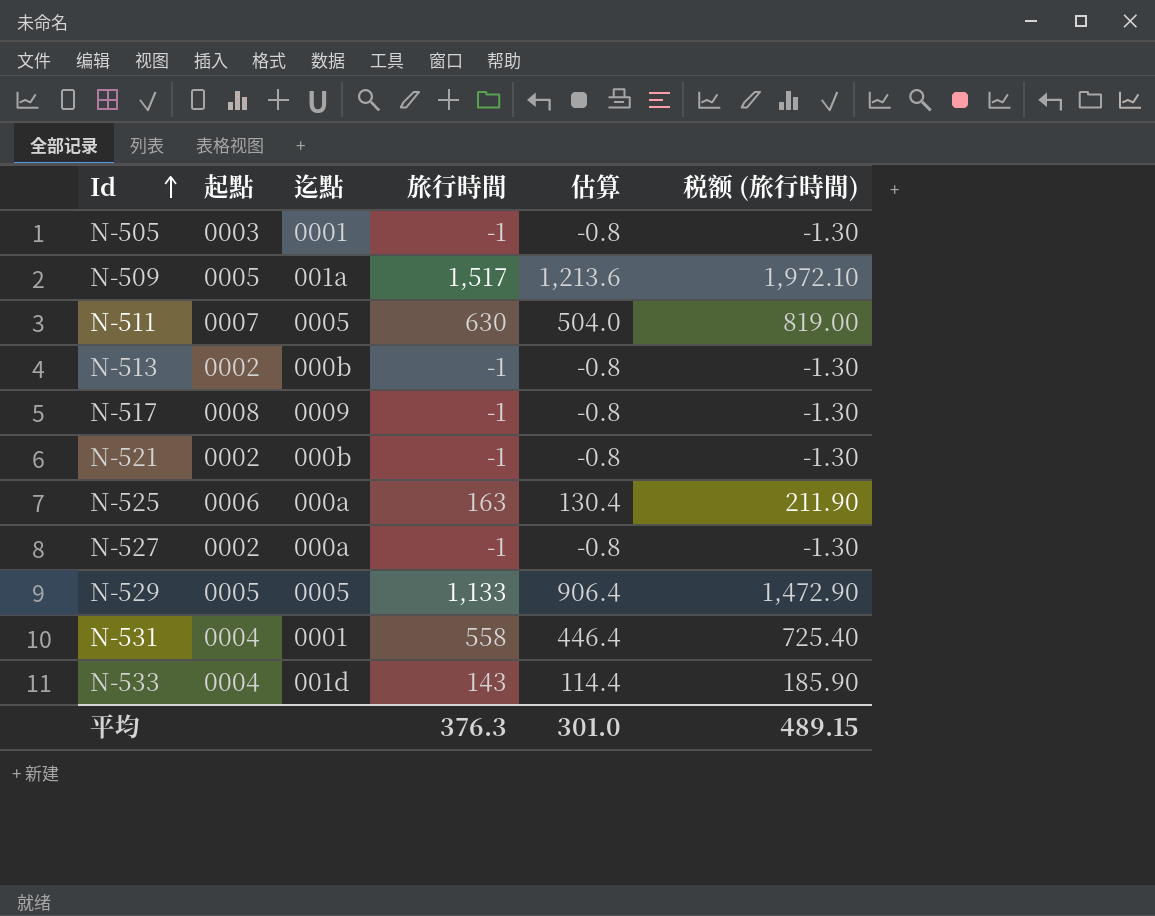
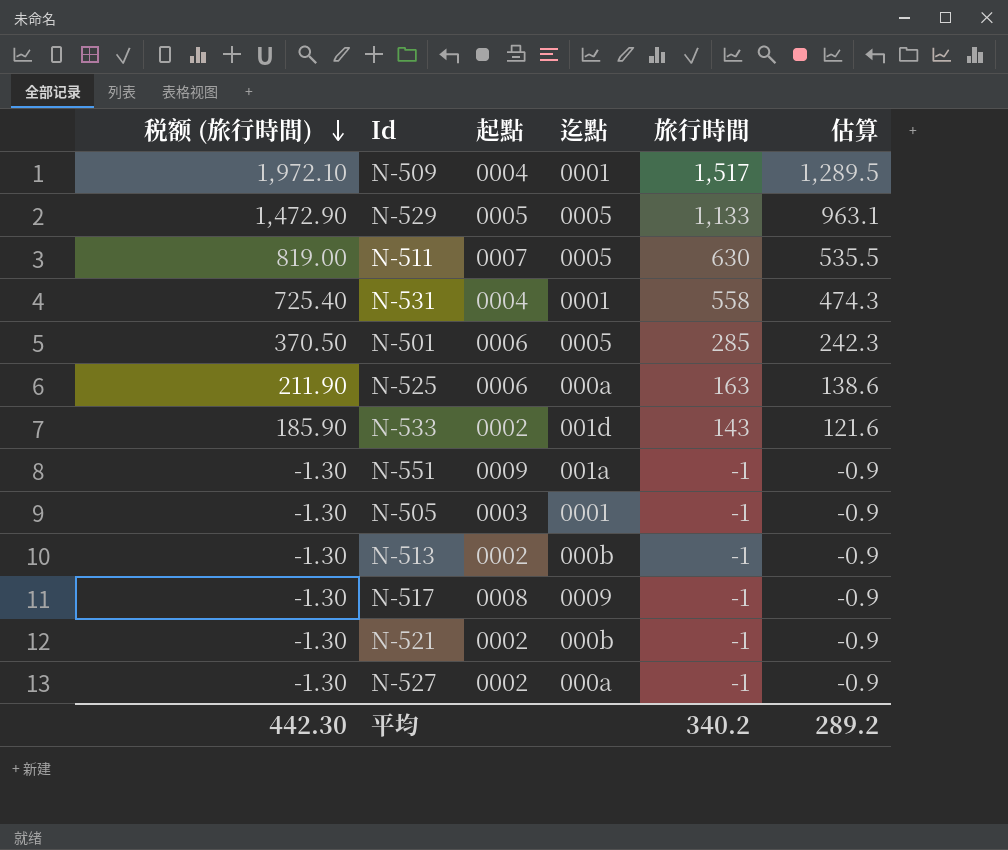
row order: Id ascending -> 税额 (旅行時間) descending
column 税额 (旅行時間) | position: 6 -> 1
column 估算 | formula: [旅行時間] * 0.8 -> [旅行時間] * 0.85
N-509 | 起點: 0005 -> 0004
N-509 | 迄點: 001a -> 0001
row N-501: none -> 370.50 | 0006 | 0005 | 285 | 242.3
N-533 | 起點: 0004 -> 0002
row N-551: none -> -1.30 | 0009 | 001a | -1 | -0.9
平均 | 税额 (旅行時間): 489.15 -> 442.30
平均 | 旅行時間: 376.3 -> 340.2
平均 | 估算: 301.0 -> 289.2

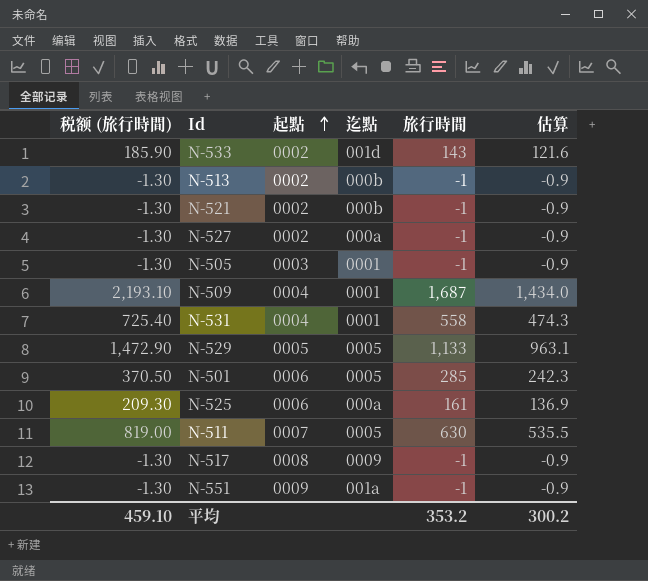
row order: 税额 (旅行時間) descending -> 起點 ascending
N-509 | 税额 (旅行時間): 1,972.10 -> 2,193.10
N-509 | 旅行時間: 1,517 -> 1,687
N-509 | 估算: 1,289.5 -> 1,434.0
N-525 | 税额 (旅行時間): 211.90 -> 209.30
N-525 | 旅行時間: 163 -> 161
N-525 | 估算: 138.6 -> 136.9
平均 | 税额 (旅行時間): 442.30 -> 459.10
平均 | 旅行時間: 340.2 -> 353.2
平均 | 估算: 289.2 -> 300.2

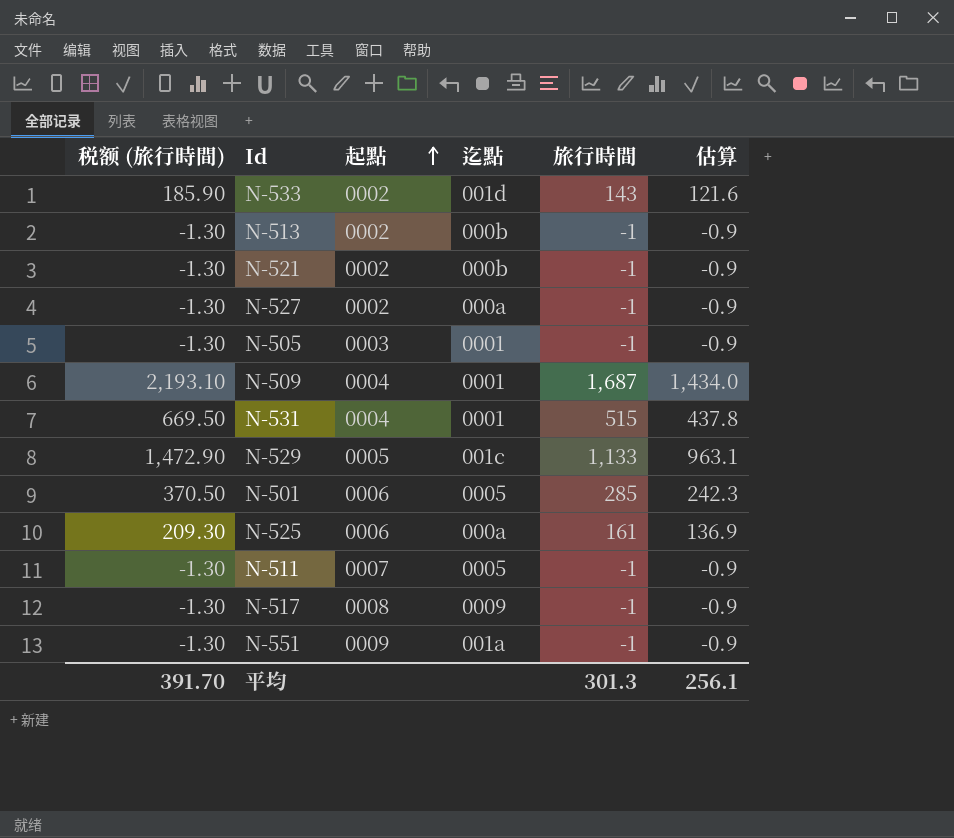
N-531 | 税额 (旅行時間): 725.40 -> 669.50
N-531 | 旅行時間: 558 -> 515
N-531 | 估算: 474.3 -> 437.8
N-529 | 迄點: 0005 -> 001c
N-511 | 税额 (旅行時間): 819.00 -> -1.30
N-511 | 旅行時間: 630 -> -1
N-511 | 估算: 535.5 -> -0.9
平均 | 税额 (旅行時間): 459.10 -> 391.70
平均 | 旅行時間: 353.2 -> 301.3
平均 | 估算: 300.2 -> 256.1

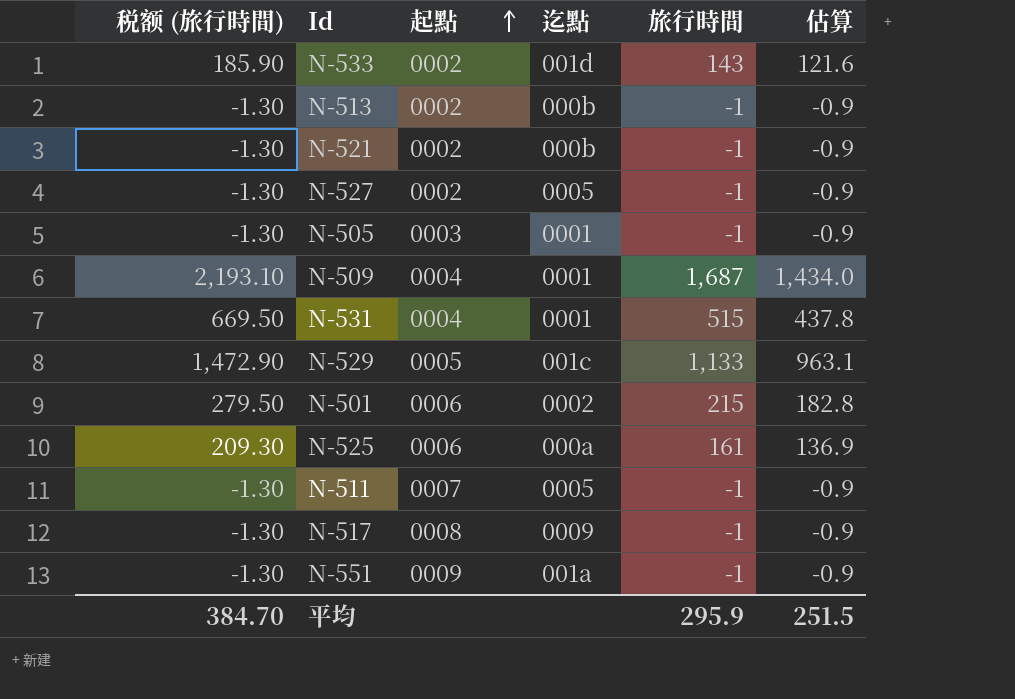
N-527 | 迄點: 000a -> 0005
N-501 | 税额 (旅行時間): 370.50 -> 279.50
N-501 | 迄點: 0005 -> 0002
N-501 | 旅行時間: 285 -> 215
N-501 | 估算: 242.3 -> 182.8
平均 | 税额 (旅行時間): 391.70 -> 384.70
平均 | 旅行時間: 301.3 -> 295.9
平均 | 估算: 256.1 -> 251.5

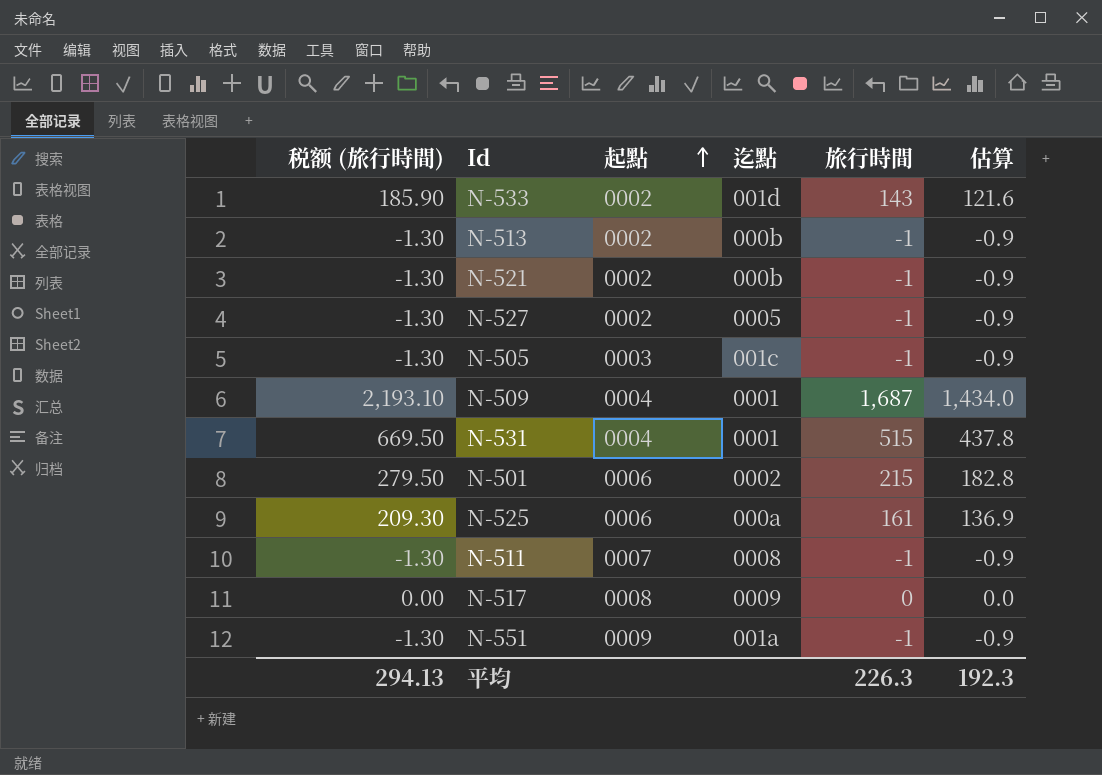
row N-529: 1,472.90 | 0005 | 001c | 1,133 | 963.1 -> none
N-505 | 迄點: 0001 -> 001c
N-511 | 迄點: 0005 -> 0008
N-517 | 税额 (旅行時間): -1.30 -> 0.00
N-517 | 旅行時間: -1 -> 0
N-517 | 估算: -0.9 -> 0.0
平均 | 税额 (旅行時間): 384.70 -> 294.13
平均 | 旅行時間: 295.9 -> 226.3
平均 | 估算: 251.5 -> 192.3

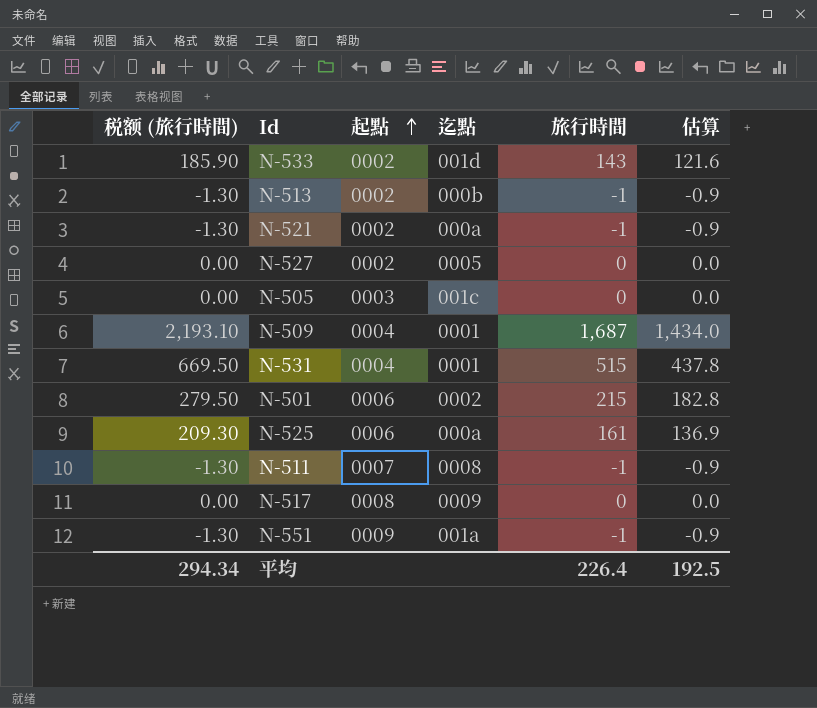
N-521 | 迄點: 000b -> 000a
N-527 | 税额 (旅行時間): -1.30 -> 0.00
N-527 | 旅行時間: -1 -> 0
N-527 | 估算: -0.9 -> 0.0
N-505 | 税额 (旅行時間): -1.30 -> 0.00
N-505 | 旅行時間: -1 -> 0
N-505 | 估算: -0.9 -> 0.0
平均 | 税额 (旅行時間): 294.13 -> 294.34
平均 | 旅行時間: 226.3 -> 226.4
平均 | 估算: 192.3 -> 192.5

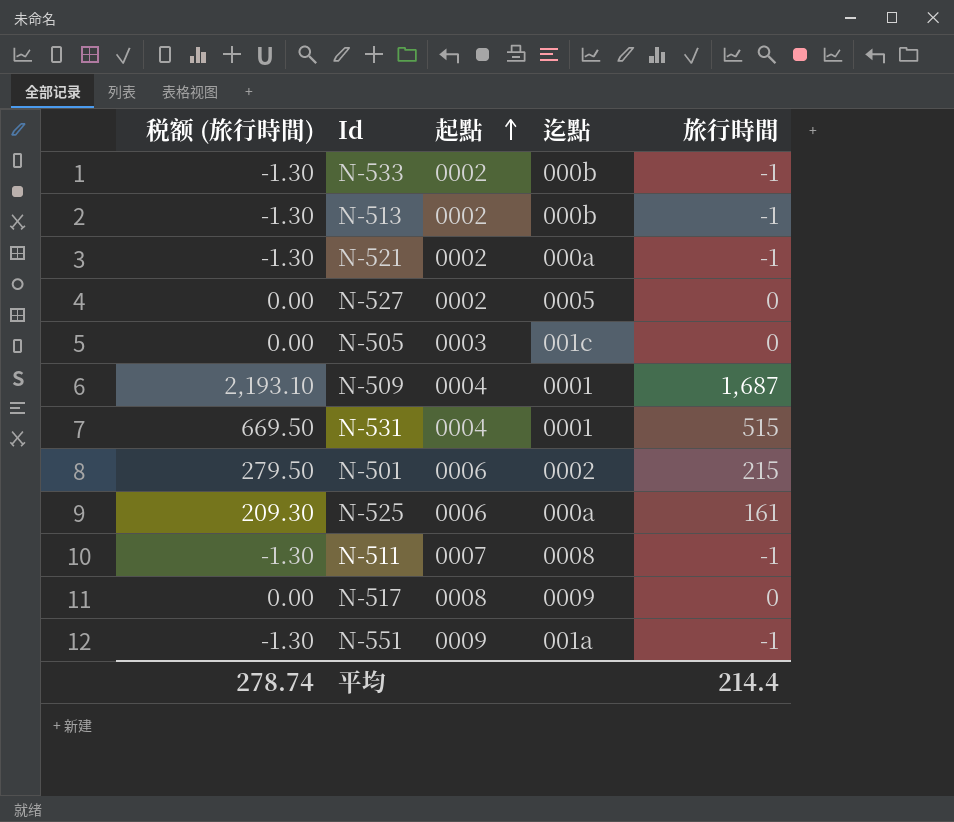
column 估算 | formula: [旅行時間] * 0.85 -> none
N-533 | 税额 (旅行時間): 185.90 -> -1.30
N-533 | 迄點: 001d -> 000b
N-533 | 旅行時間: 143 -> -1
平均 | 税额 (旅行時間): 294.34 -> 278.74
平均 | 旅行時間: 226.4 -> 214.4

